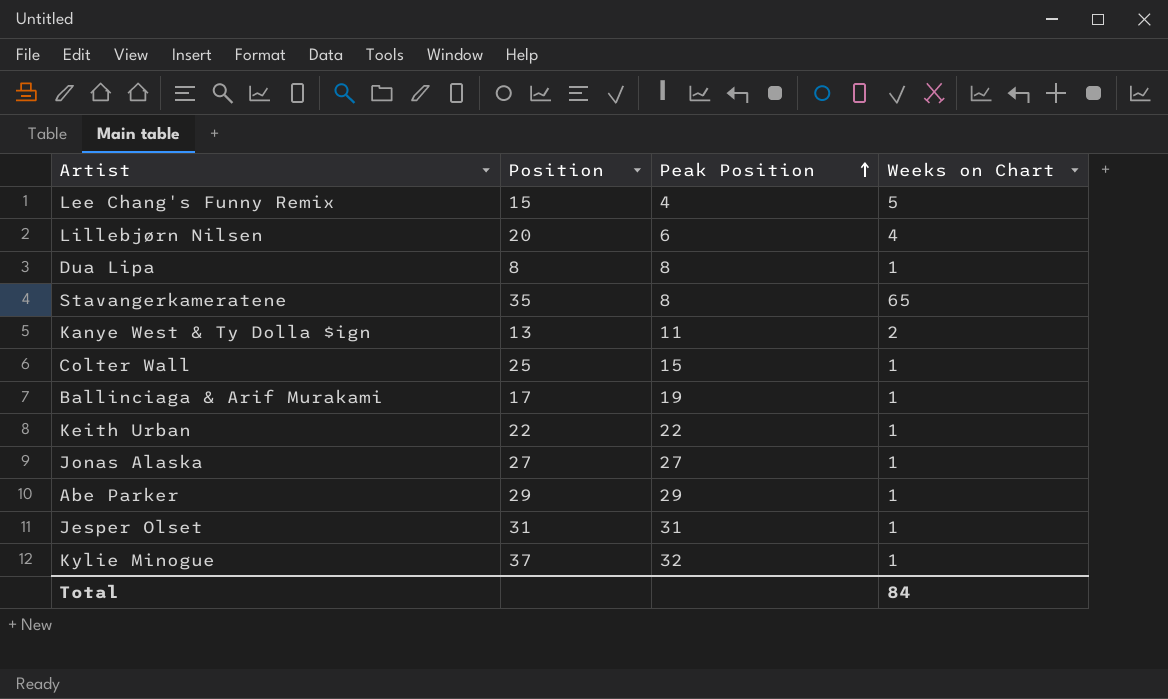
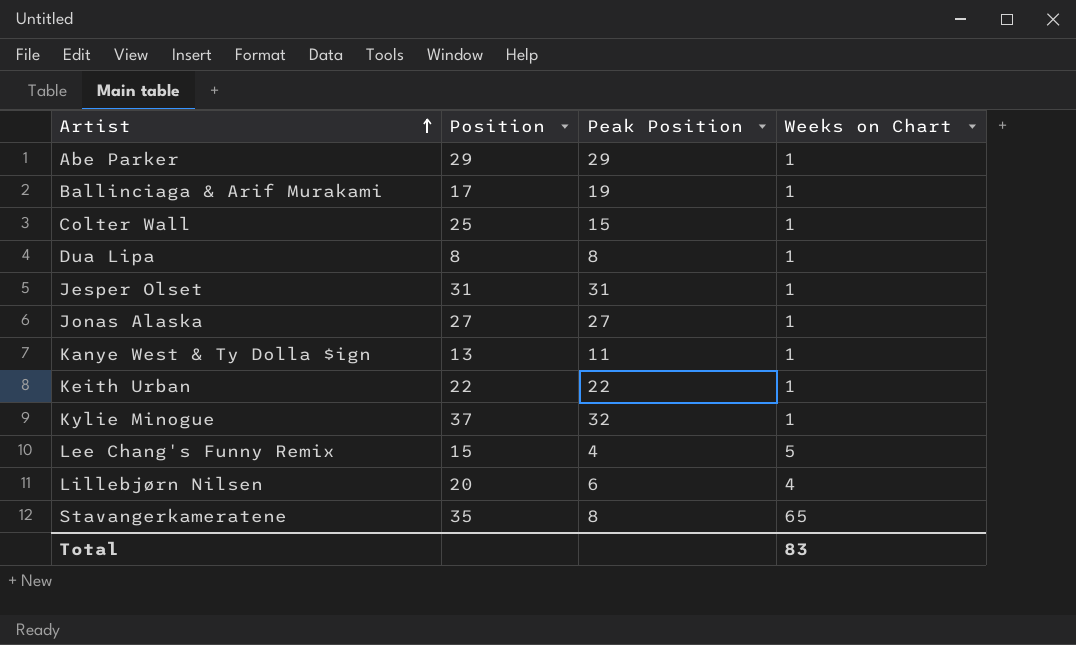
row order: Peak Position ascending -> Artist ascending
Kanye West & Ty Dolla $ign | Weeks on Chart: 2 -> 1
Total | Weeks on Chart: 84 -> 83

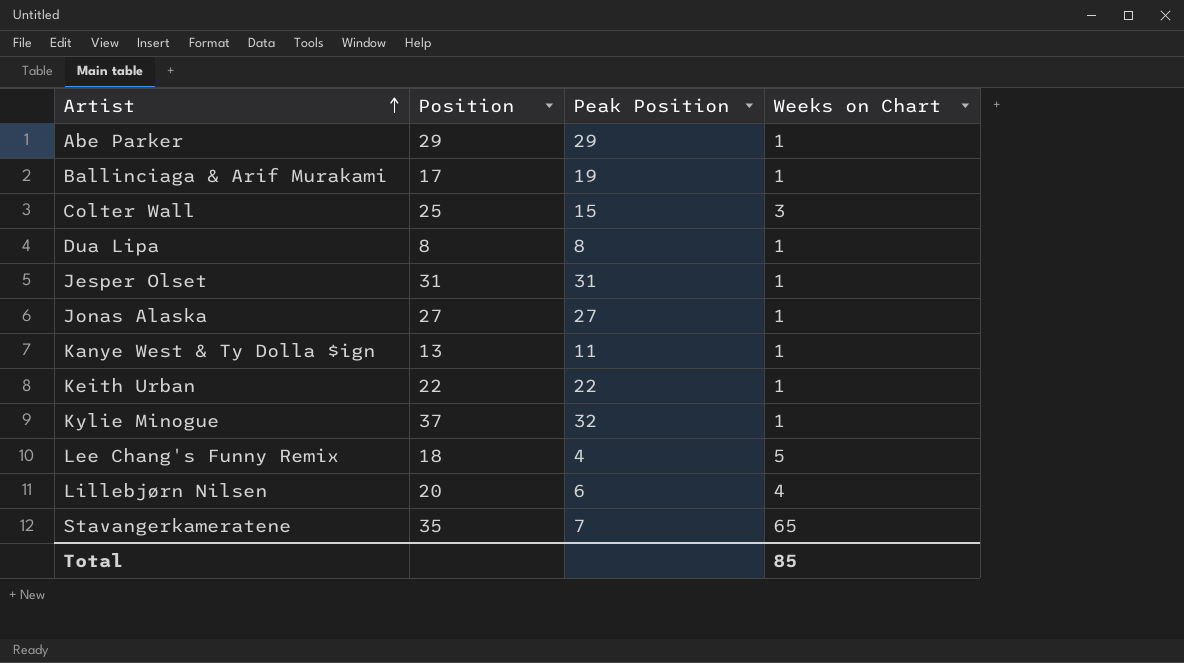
Colter Wall | Weeks on Chart: 1 -> 3
Lee Chang's Funny Remix | Position: 15 -> 18
Stavangerkameratene | Peak Position: 8 -> 7
Total | Weeks on Chart: 83 -> 85

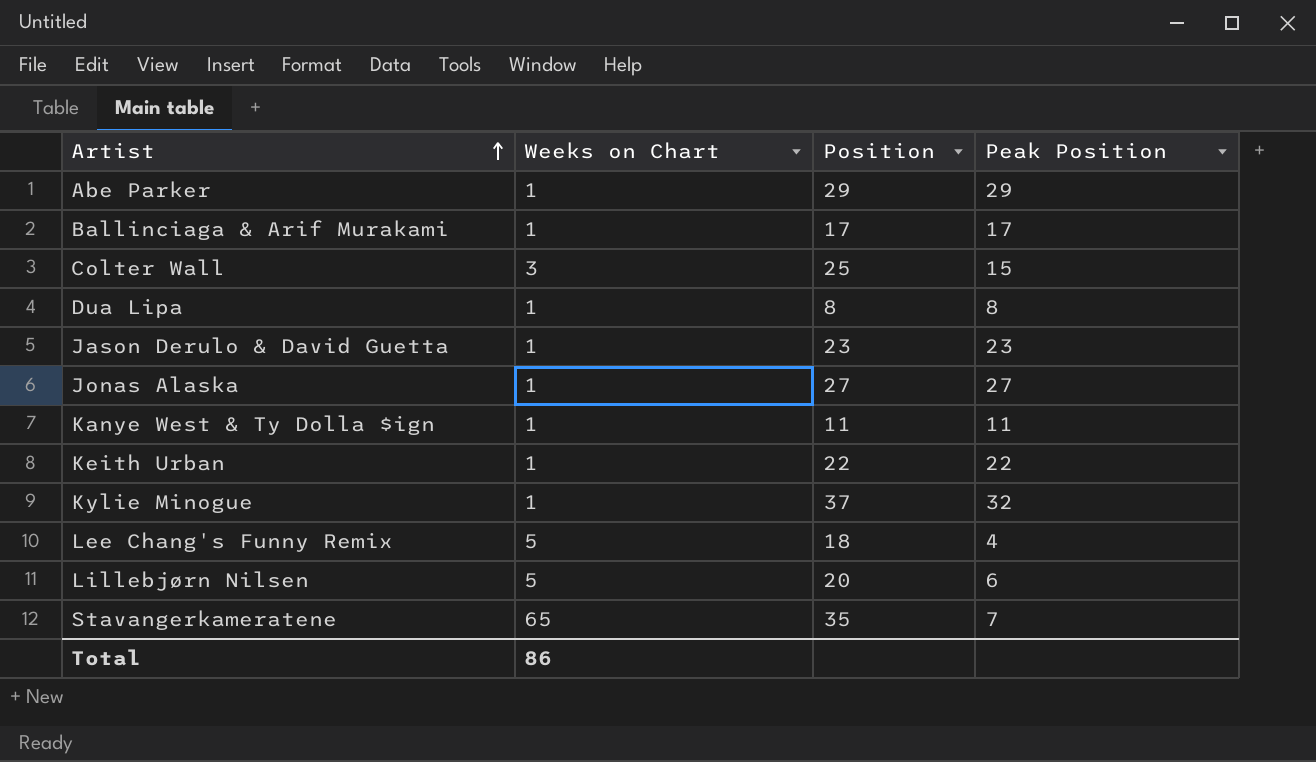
column Weeks on Chart | position: 4 -> 2
row Jesper Olset: 31 | 31 | 1 -> none
Ballinciaga & Arif Murakami | Peak Position: 19 -> 17
row Jason Derulo & David Guetta: none -> 1 | 23 | 23
Kanye West & Ty Dolla $ign | Position: 13 -> 11
Lillebjørn Nilsen | Weeks on Chart: 4 -> 5
Total | Weeks on Chart: 85 -> 86

